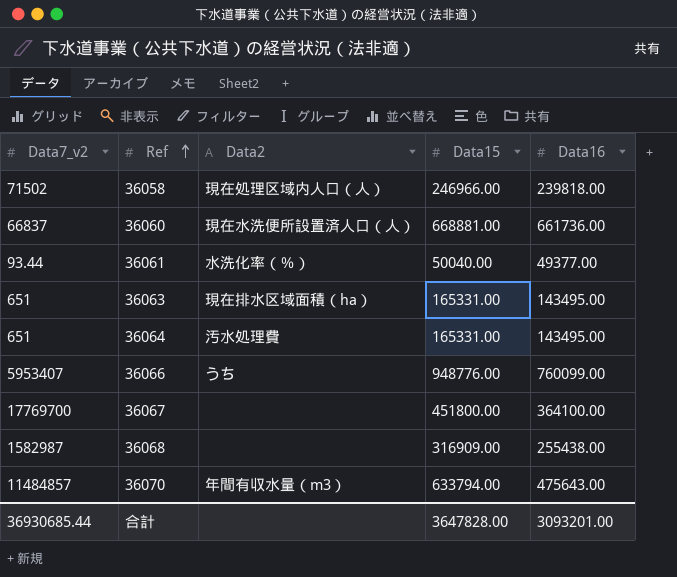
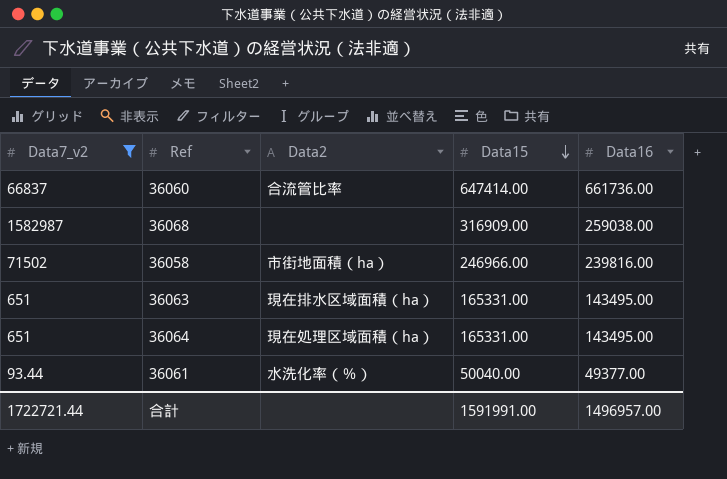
filter: none -> Data7_v2 <= 1582987
row order: Ref ascending -> Data15 descending
36060 | Data2: 現在水洗便所設置済人口（人） -> 合流管比率
36060 | Data15: 668881.00 -> 647414.00
36068 | Data16: 255438.00 -> 259038.00
36058 | Data2: 現在処理区域内人口（人） -> 市街地面積（ha）
36058 | Data16: 239818.00 -> 239816.00
36064 | Data2: 汚水処理費 -> 現在処理区域面積（ha）
合計 | Data7_v2: 36930685.44 -> 1722721.44
合計 | Data15: 3647828.00 -> 1591991.00
合計 | Data16: 3093201.00 -> 1496957.00

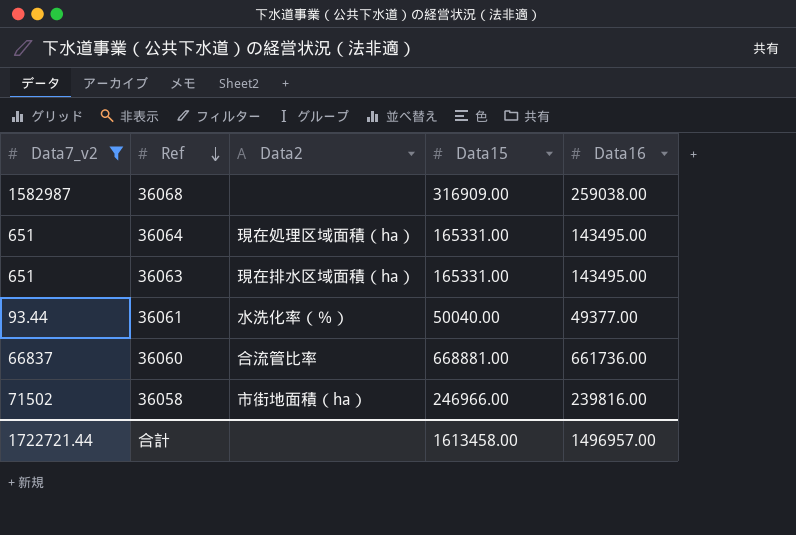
row order: Data15 descending -> Ref descending
36060 | Data15: 647414.00 -> 668881.00
合計 | Data15: 1591991.00 -> 1613458.00

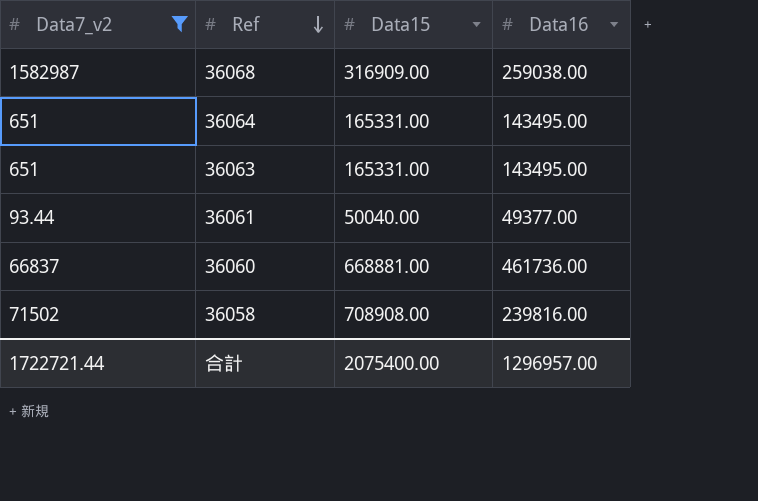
column Data2 | position: 3 -> none
36060 | Data16: 661736.00 -> 461736.00
36058 | Data15: 246966.00 -> 708908.00
合計 | Data15: 1613458.00 -> 2075400.00
合計 | Data16: 1496957.00 -> 1296957.00

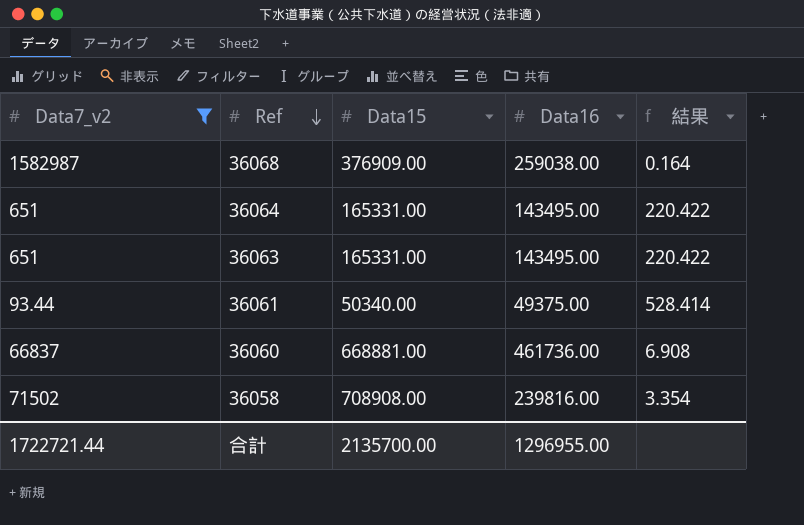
column 結果 | formula: none -> [Data16] / [Data7_v2]
36068 | Data15: 316909.00 -> 376909.00
36061 | Data15: 50040.00 -> 50340.00
36061 | Data16: 49377.00 -> 49375.00
合計 | Data15: 2075400.00 -> 2135700.00
合計 | Data16: 1296957.00 -> 1296955.00

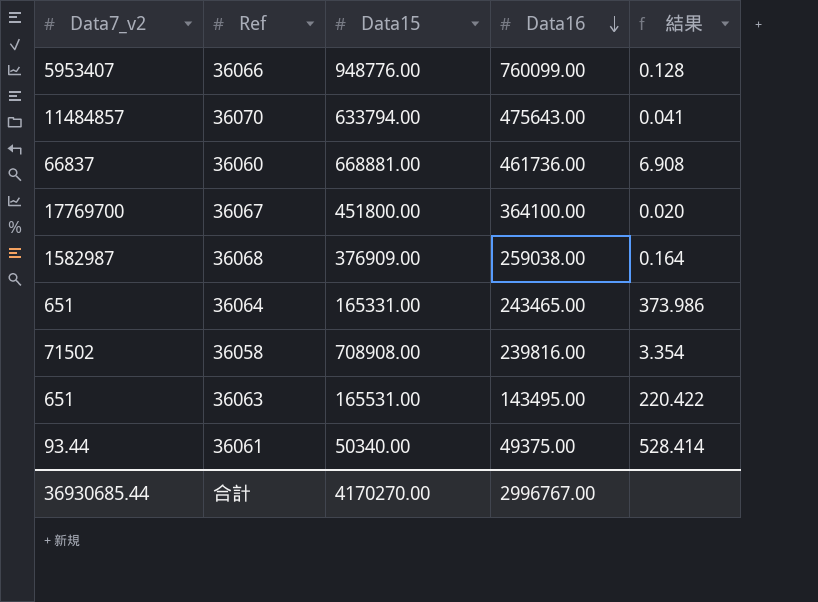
filter: Data7_v2 <= 1582987 -> none
row order: Ref descending -> Data16 descending
36064 | Data16: 143495.00 -> 243465.00
36064 | 結果: 220.422 -> 373.986
36063 | Data15: 165331.00 -> 165531.00
合計 | Data7_v2: 1722721.44 -> 36930685.44
合計 | Data15: 2135700.00 -> 4170270.00
合計 | Data16: 1296955.00 -> 2996767.00

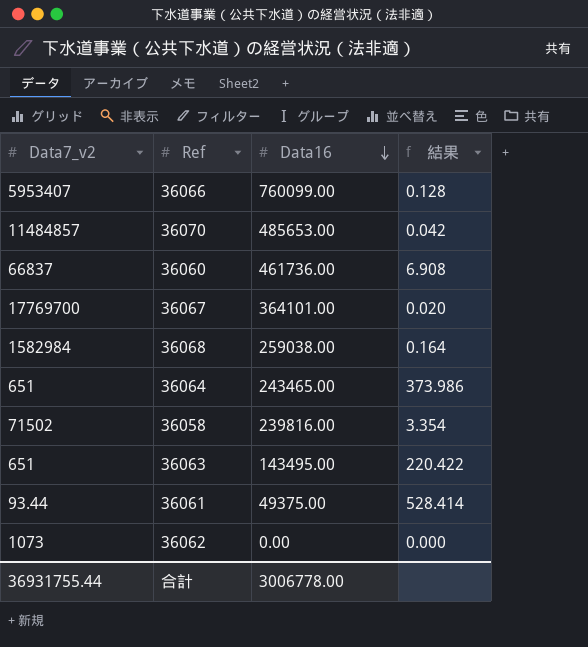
column Data15 | position: 3 -> none
36070 | Data16: 475643.00 -> 485653.00
36070 | 結果: 0.041 -> 0.042
36067 | Data16: 364100.00 -> 364101.00
36068 | Data7_v2: 1582987 -> 1582984
row 36062: none -> 1073 | 0.00 | 0.000
合計 | Data7_v2: 36930685.44 -> 36931755.44
合計 | Data16: 2996767.00 -> 3006778.00

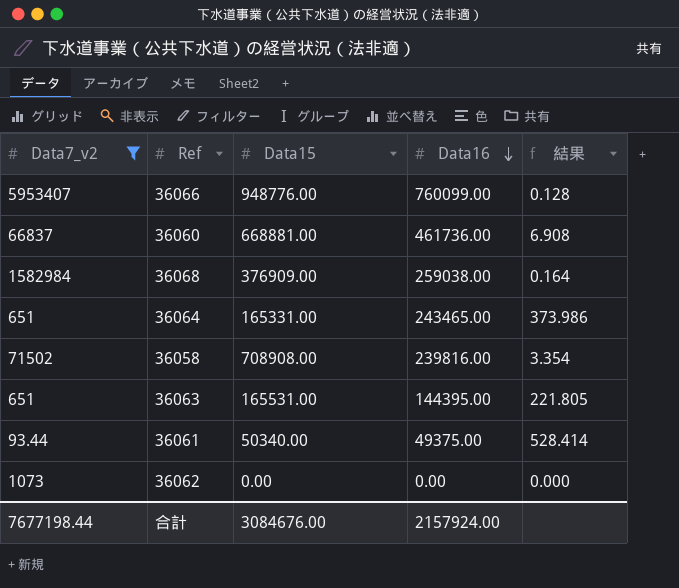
filter: none -> Data7_v2 <= 5953407
column Data15 | position: none -> 3
36063 | Data16: 143495.00 -> 144395.00
36063 | 結果: 220.422 -> 221.805
合計 | Data7_v2: 36931755.44 -> 7677198.44
合計 | Data16: 3006778.00 -> 2157924.00

